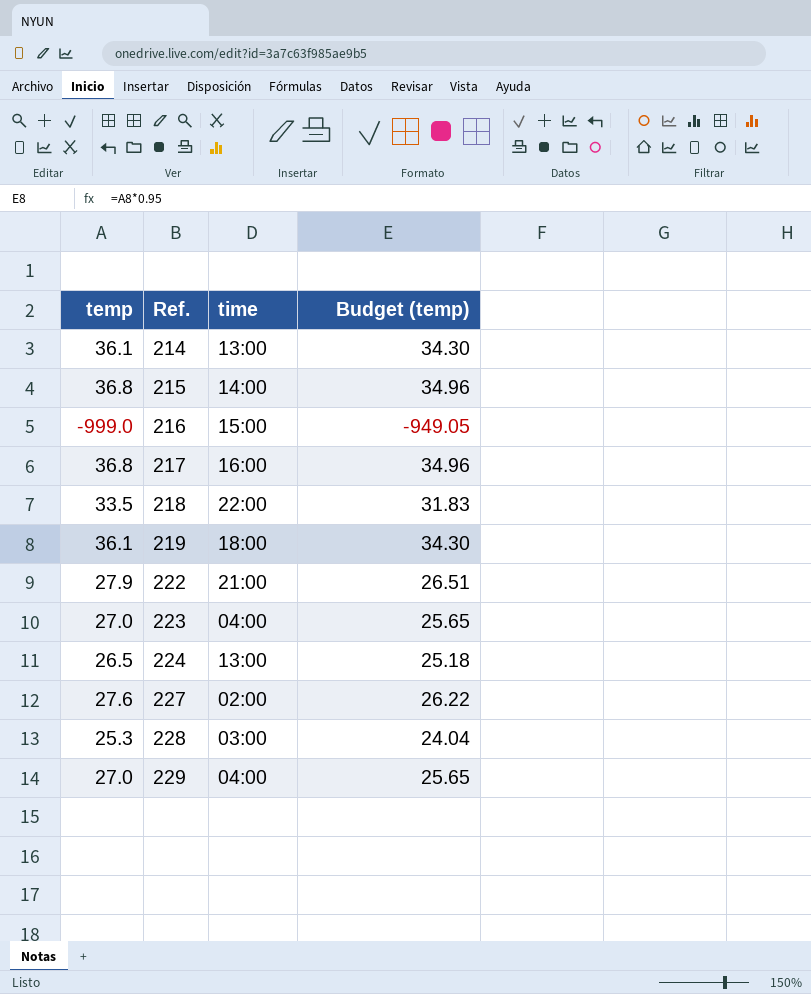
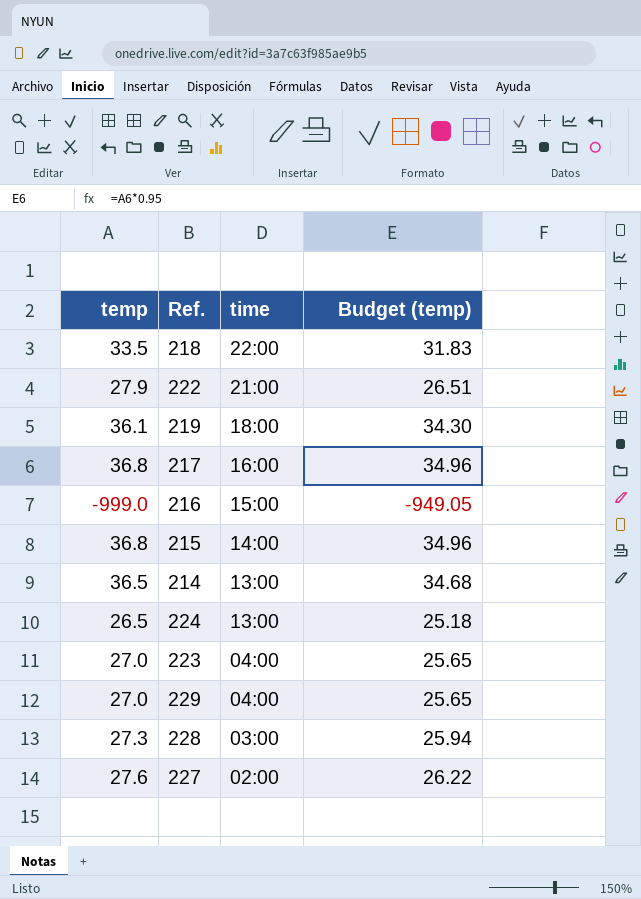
row order: Ref. ascending -> time descending
214 | temp: 36.1 -> 36.5
214 | Budget (temp): 34.30 -> 34.68
228 | temp: 25.3 -> 27.3
228 | Budget (temp): 24.04 -> 25.94

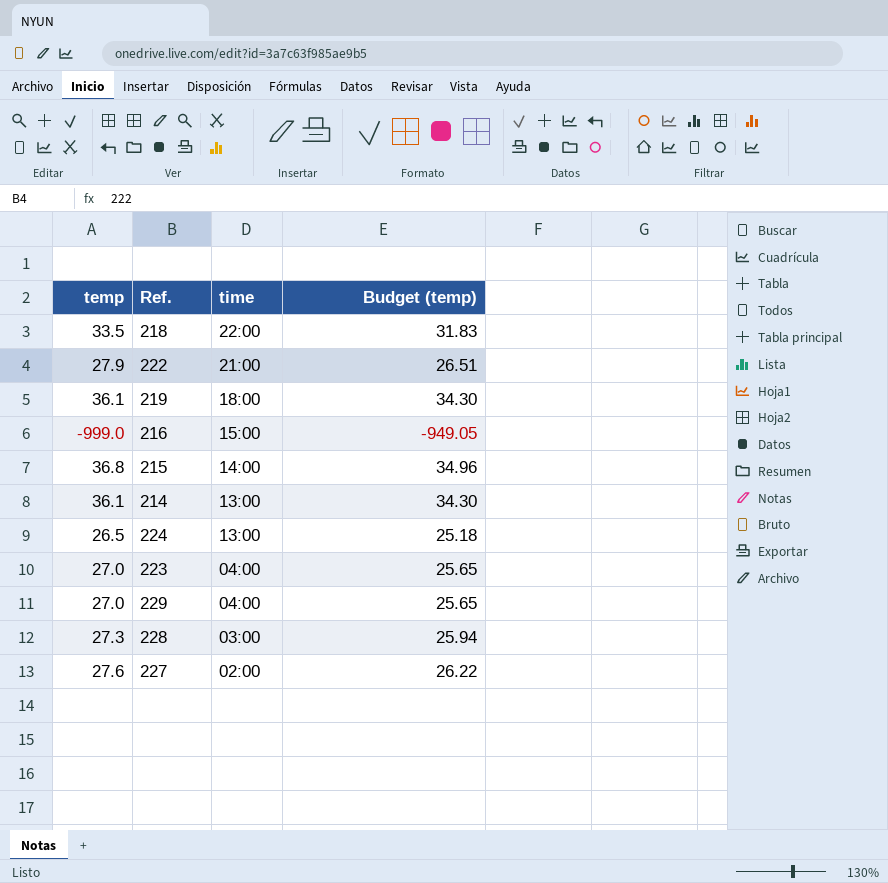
row 217: 36.8 | 16:00 | 34.96 -> none
214 | temp: 36.5 -> 36.1
214 | Budget (temp): 34.68 -> 34.30

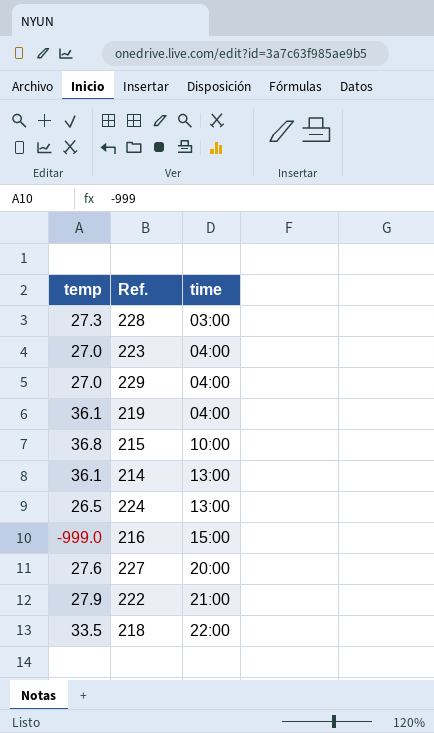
row order: time descending -> time ascending
column Budget (temp) | formula: [temp] * 0.95 -> none
219 | time: 18:00 -> 04:00
215 | time: 14:00 -> 10:00
227 | time: 02:00 -> 20:00

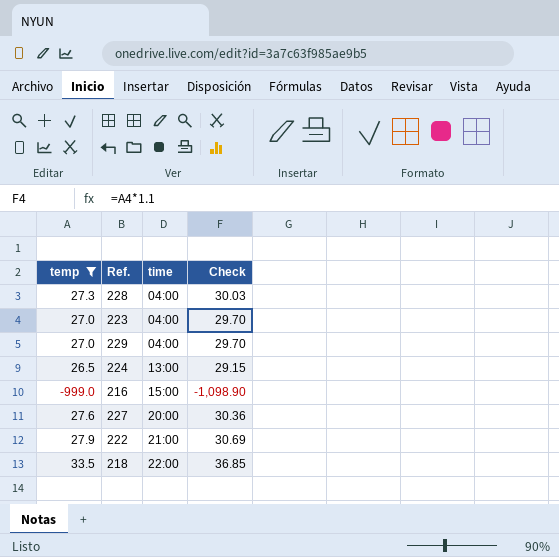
filter: none -> temp <= 33.5
column Check | formula: none -> [temp] * 1.1
228 | time: 03:00 -> 04:00

